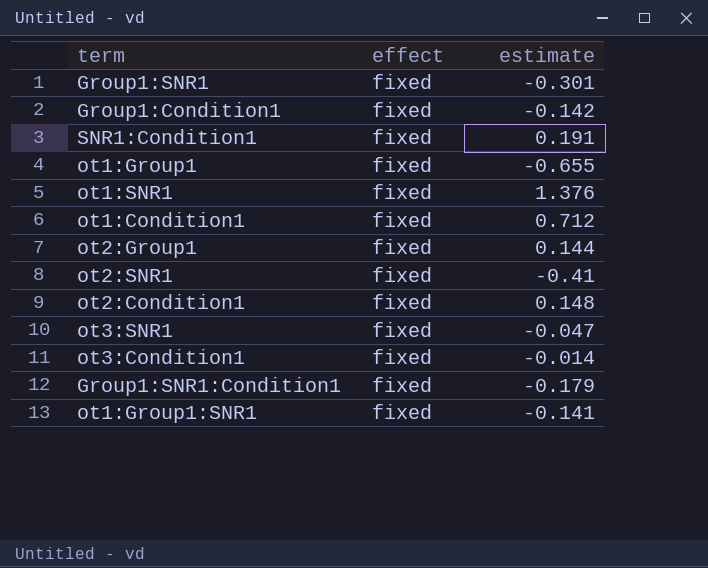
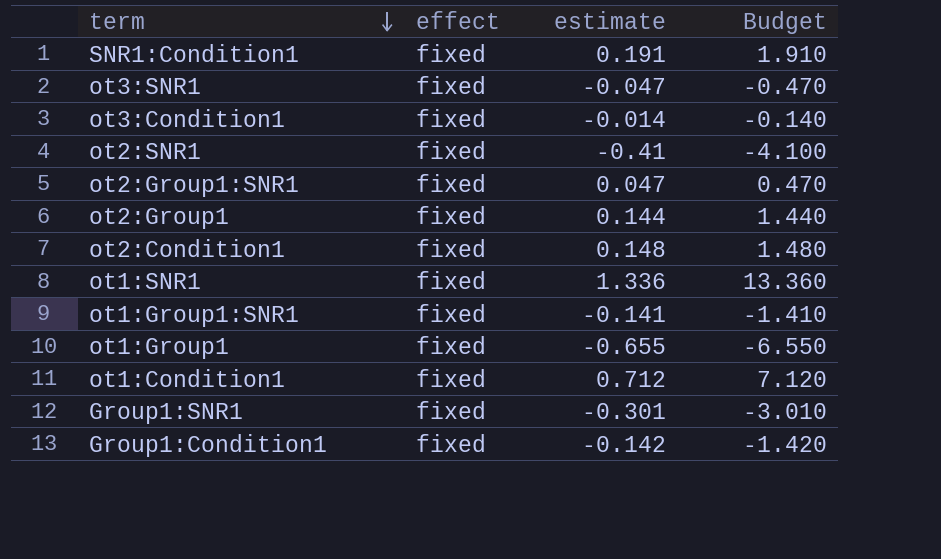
row order: none -> term descending
column Budget | formula: none -> [estimate] * 10
row Group1:SNR1:Condition1: fixed | -0.179 -> none
row ot2:Group1:SNR1: none -> fixed | 0.047 | 0.470
ot1:SNR1 | estimate: 1.376 -> 1.336

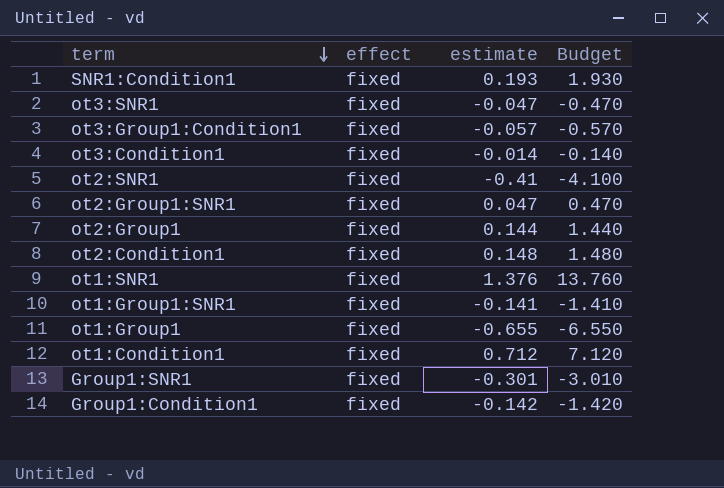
SNR1:Condition1 | estimate: 0.191 -> 0.193
SNR1:Condition1 | Budget: 1.910 -> 1.930
row ot3:Group1:Condition1: none -> fixed | -0.057 | -0.570
ot1:SNR1 | estimate: 1.336 -> 1.376
ot1:SNR1 | Budget: 13.360 -> 13.760

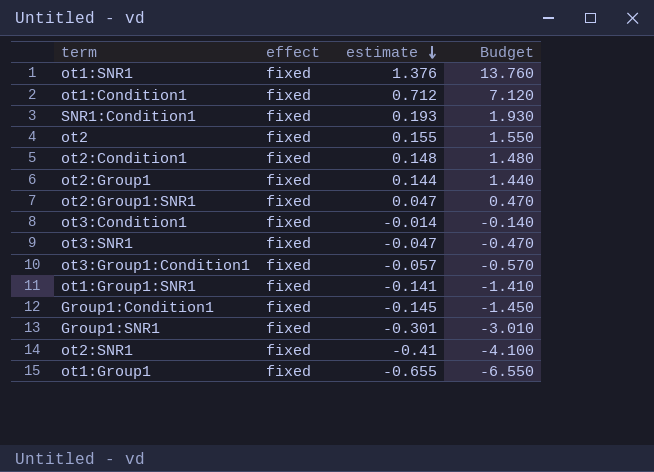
row order: term descending -> estimate descending
row ot2: none -> fixed | 0.155 | 1.550
Group1:Condition1 | estimate: -0.142 -> -0.145
Group1:Condition1 | Budget: -1.420 -> -1.450

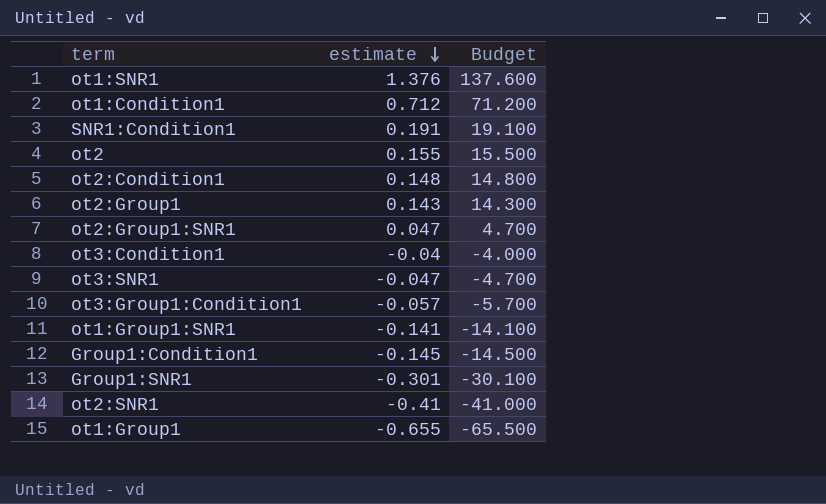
column effect | position: 2 -> none
column Budget | formula: [estimate] * 10 -> [estimate] * 100
SNR1:Condition1 | estimate: 0.193 -> 0.191
ot2:Group1 | estimate: 0.144 -> 0.143
ot3:Condition1 | estimate: -0.014 -> -0.04

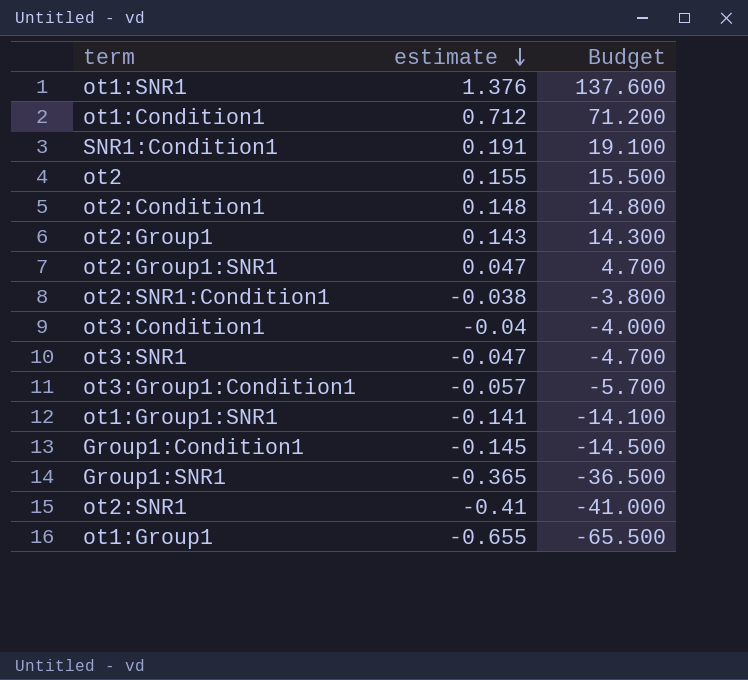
row ot2:SNR1:Condition1: none -> -0.038 | -3.800
Group1:SNR1 | estimate: -0.301 -> -0.365
Group1:SNR1 | Budget: -30.100 -> -36.500

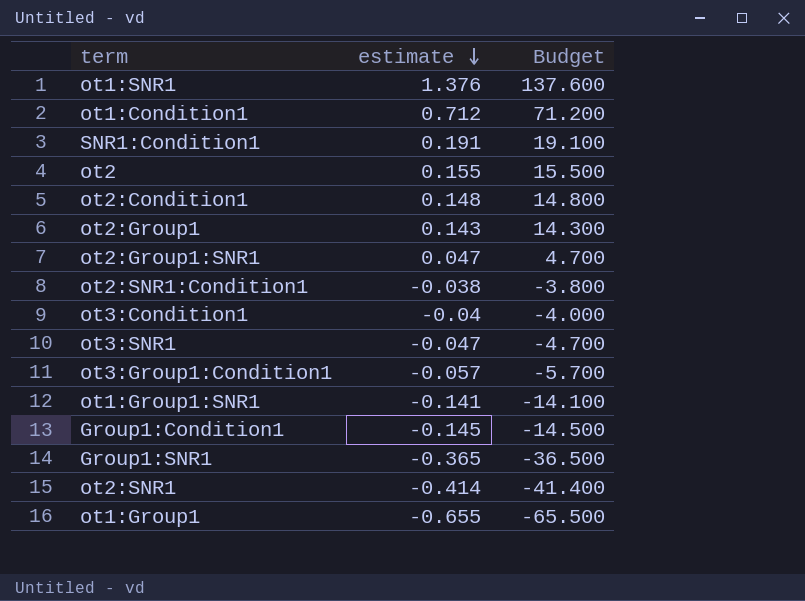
ot2:SNR1 | estimate: -0.41 -> -0.414
ot2:SNR1 | Budget: -41.000 -> -41.400

